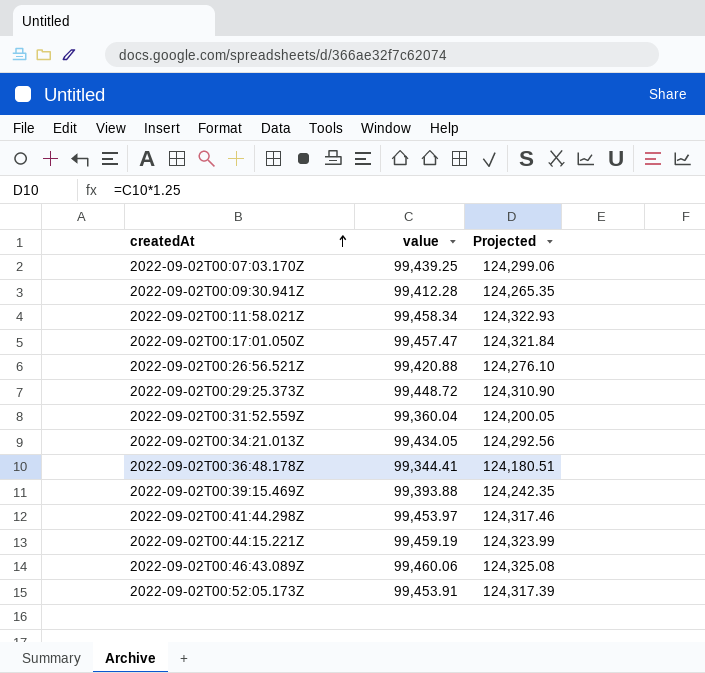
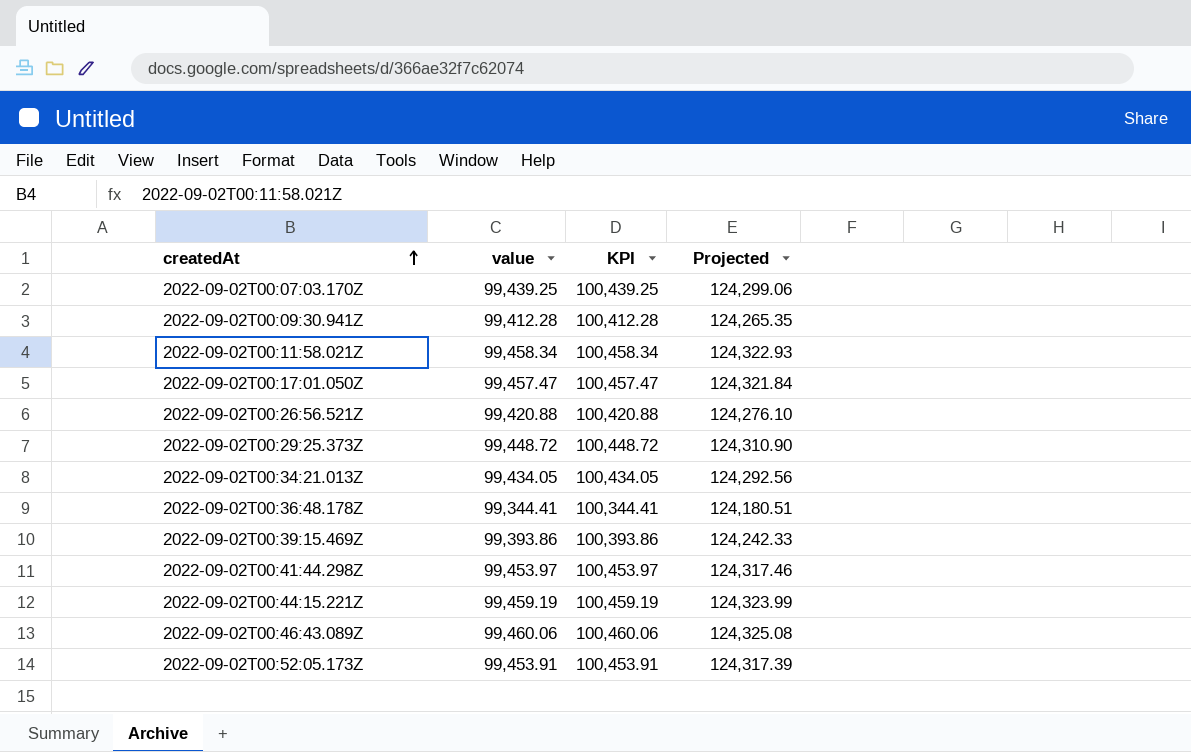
column KPI | formula: none -> [value] + 1000
row 2022-09-02T00:31:52.559Z: 99,360.04 | 124,200.05 -> none
2022-09-02T00:39:15.469Z | value: 99,393.88 -> 99,393.86
2022-09-02T00:39:15.469Z | Projected: 124,242.35 -> 124,242.33

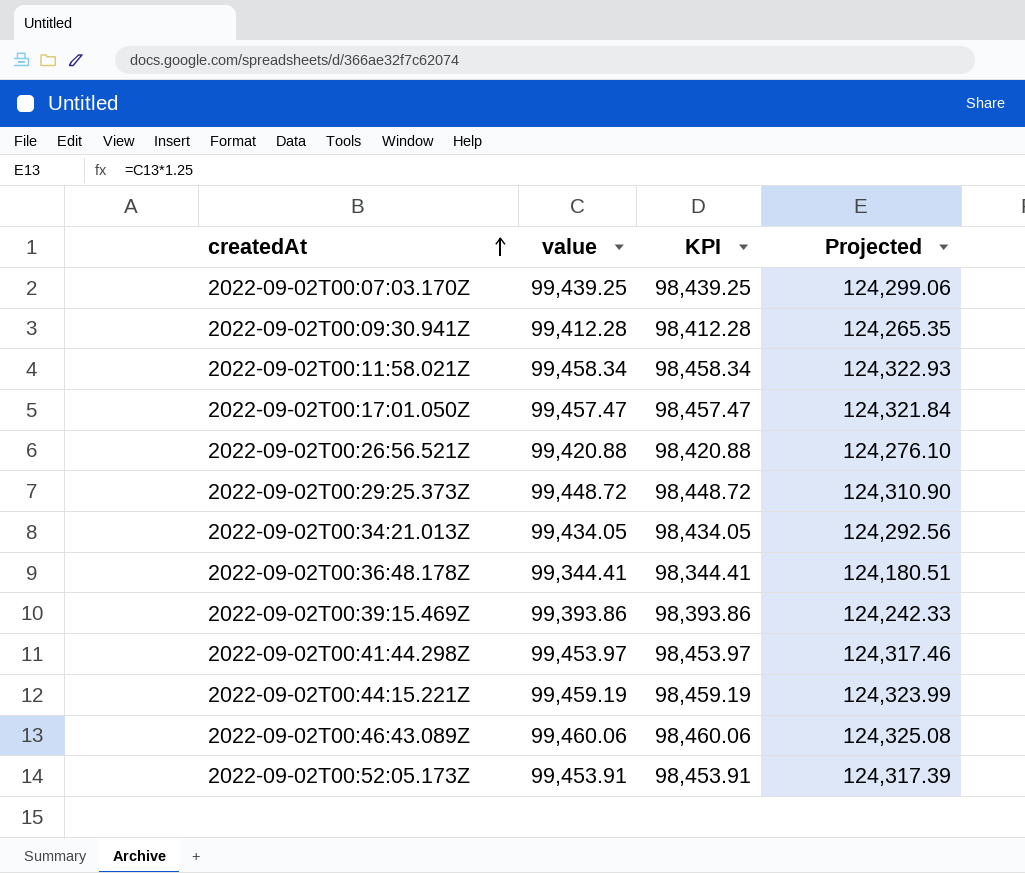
column KPI | formula: [value] + 1000 -> [value] - 1000

